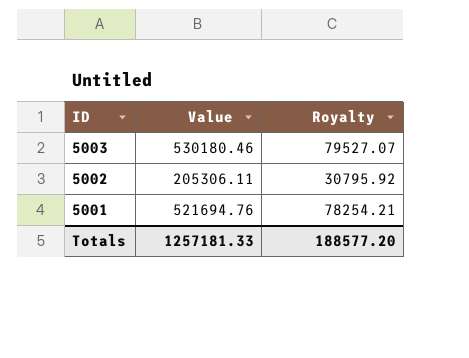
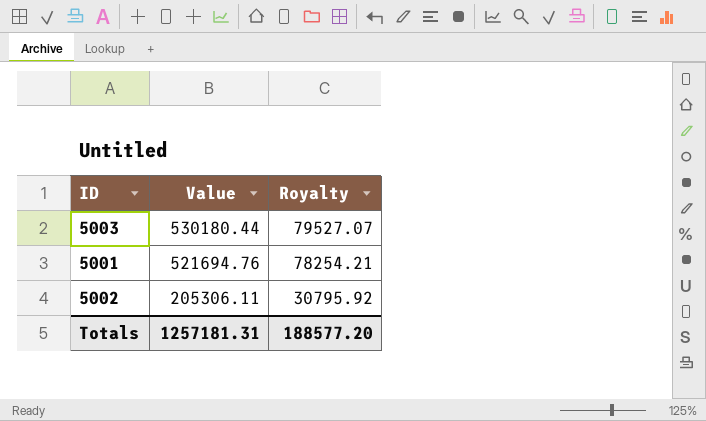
row order: ID descending -> Value descending
5003 | Value: 530180.46 -> 530180.44
Totals | Value: 1257181.33 -> 1257181.31

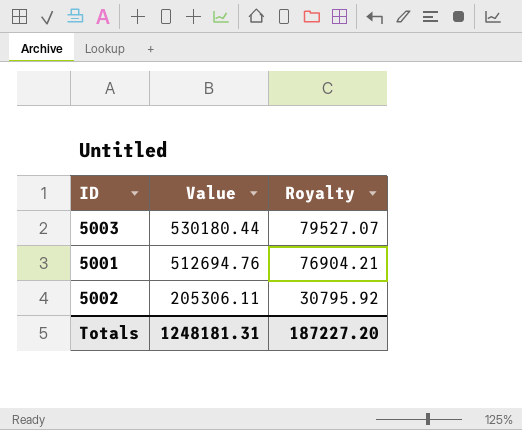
5001 | Value: 521694.76 -> 512694.76
5001 | Royalty: 78254.21 -> 76904.21
Totals | Value: 1257181.31 -> 1248181.31
Totals | Royalty: 188577.20 -> 187227.20

